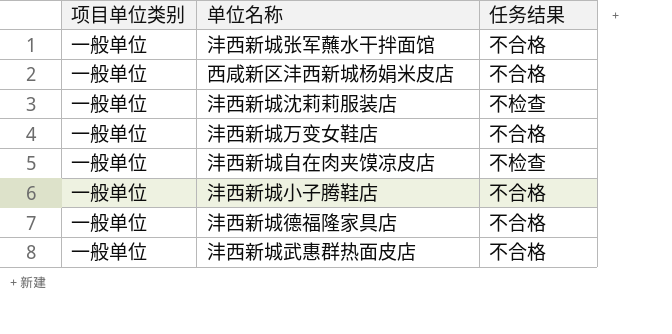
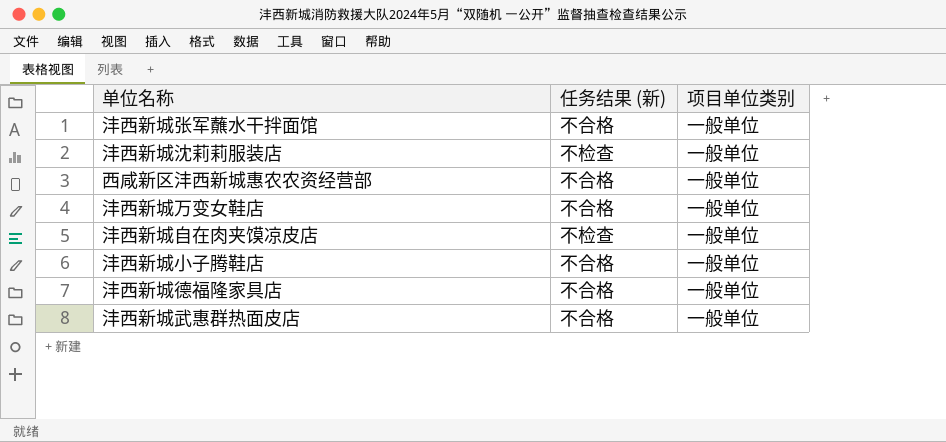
column name: 任务结果 -> 任务结果 (新)
column 项目单位类别 | position: 1 -> 3
row 西咸新区沣西新城杨娟米皮店: 一般单位 | 不合格 -> none
row 西咸新区沣西新城惠农农资经营部: none -> 不合格 | 一般单位

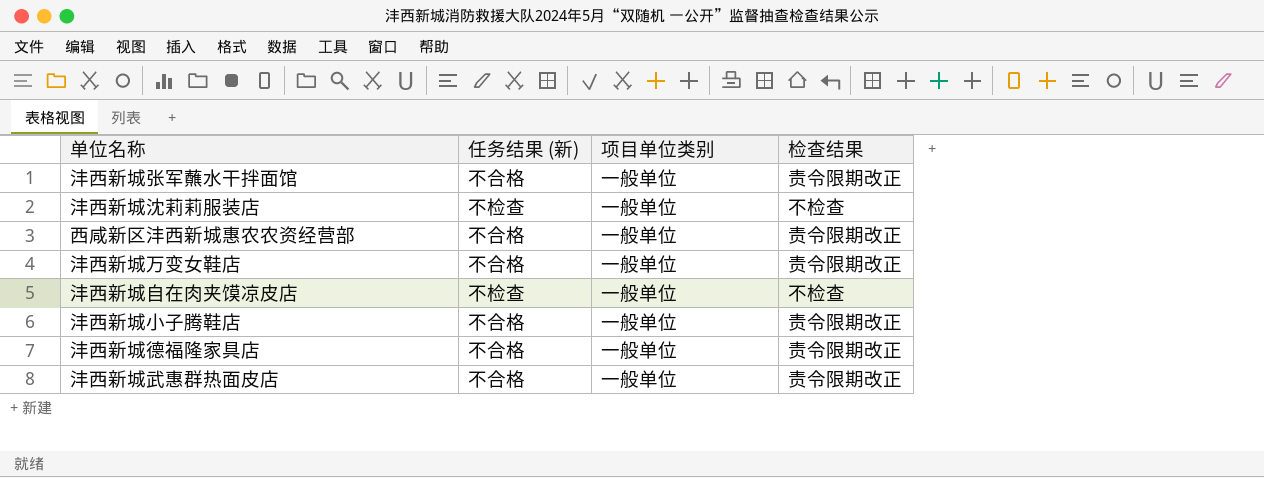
column 检查结果 | position: none -> 4

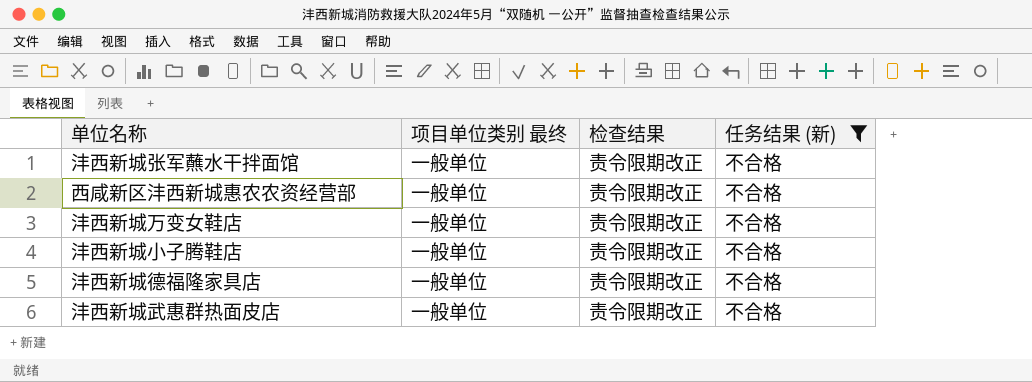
filter: none -> 任务结果 (新) = 不合格
column name: 项目单位类别 -> 项目单位类别 最终
column 任务结果 (新) | position: 2 -> 4

